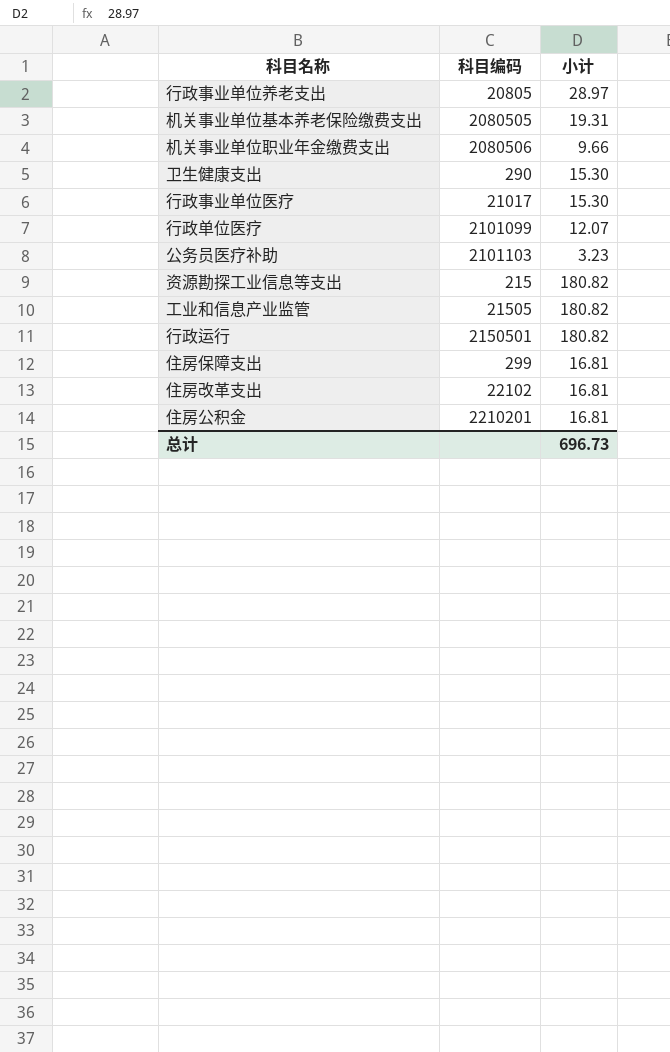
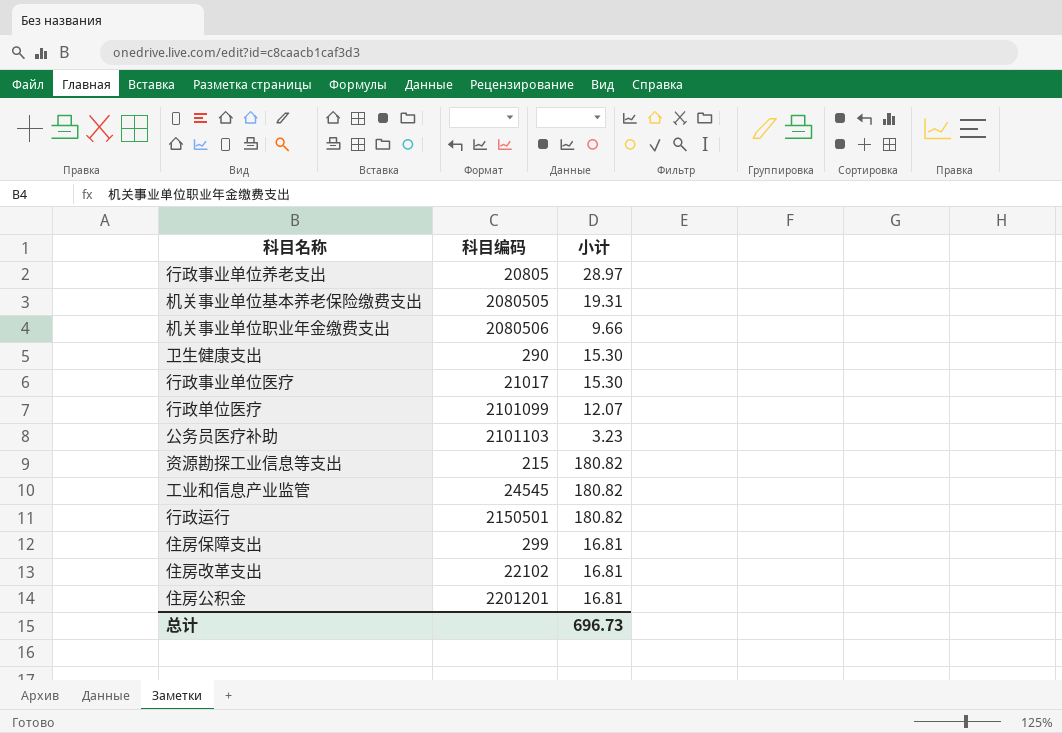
工业和信息产业监管 | 科目编码: 21505 -> 24545
住房公积金 | 科目编码: 2210201 -> 2201201

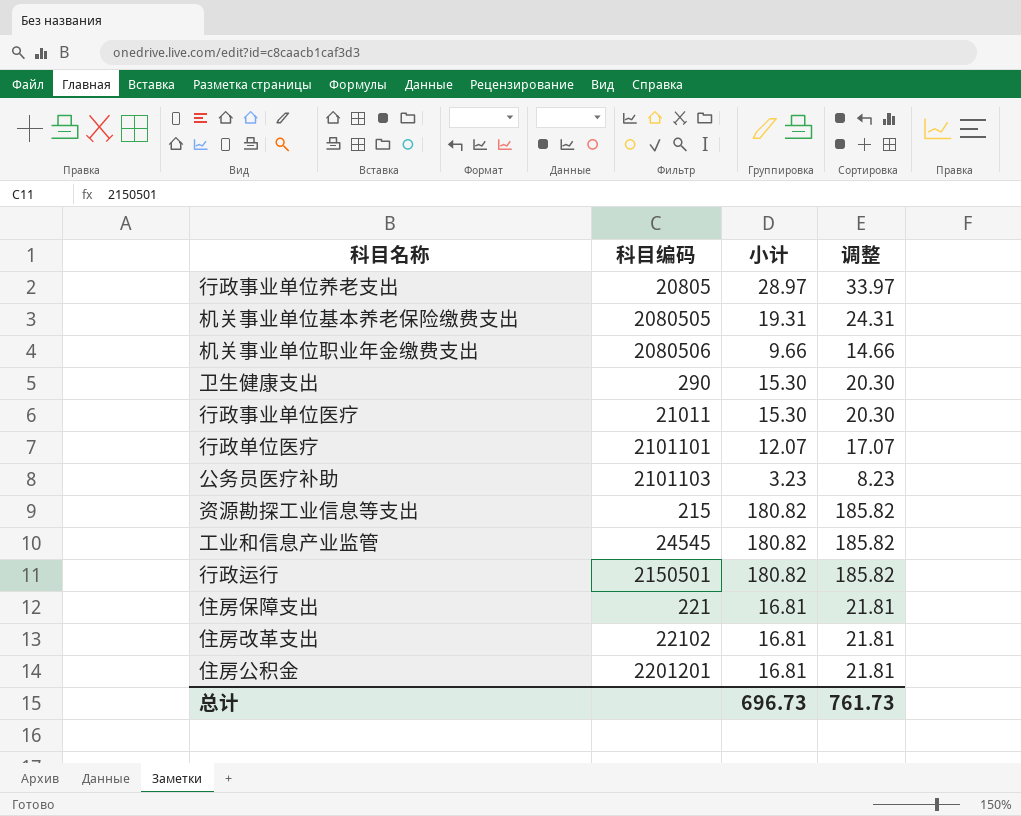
column 调整 | formula: none -> [小计] + 5
行政事业单位医疗 | 科目编码: 21017 -> 21011
行政单位医疗 | 科目编码: 2101099 -> 2101101
住房保障支出 | 科目编码: 299 -> 221

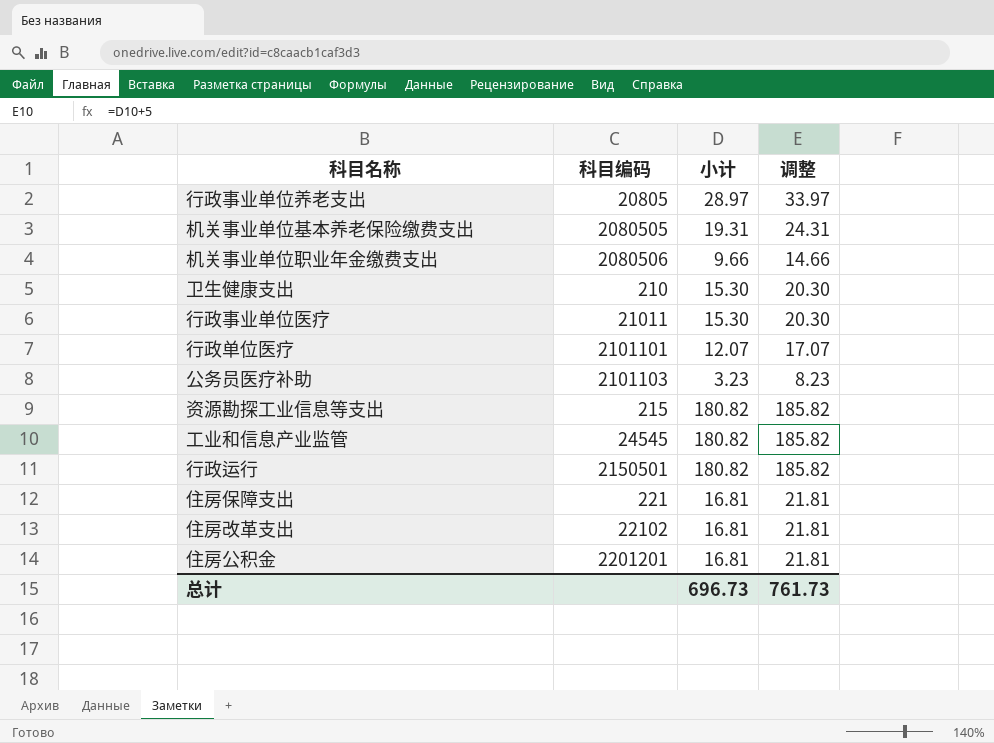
卫生健康支出 | 科目编码: 290 -> 210

